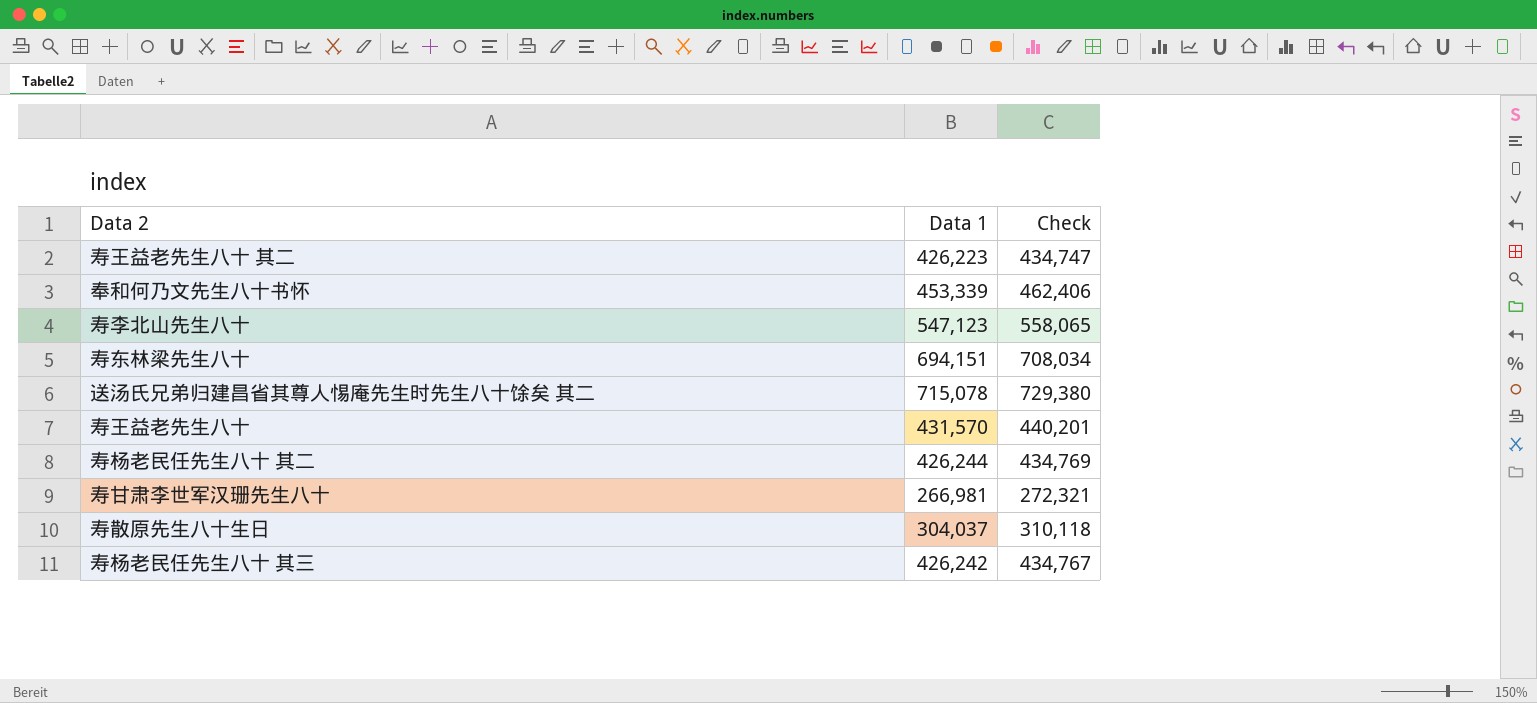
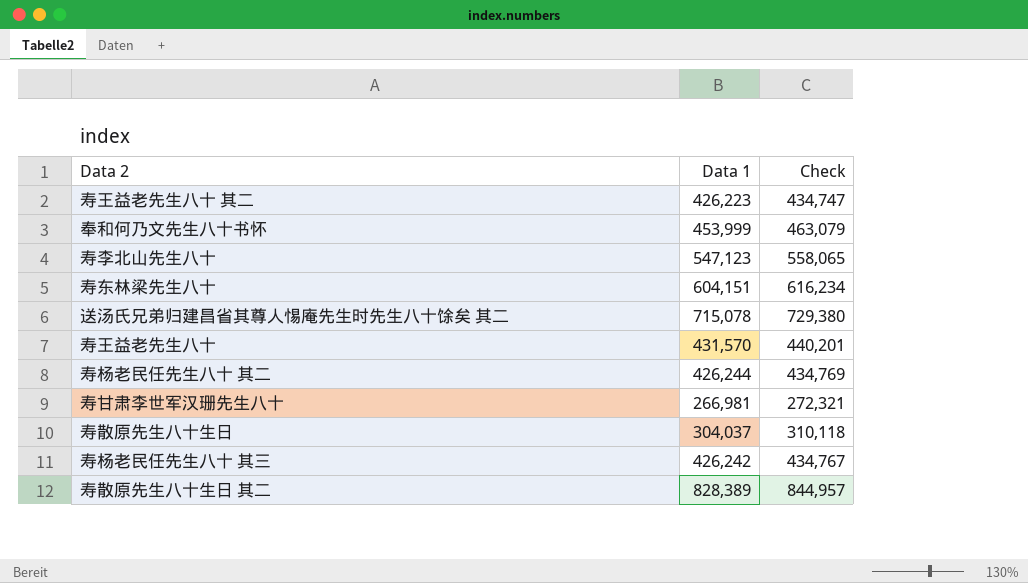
奉和何乃文先生八十书怀 | Data 1: 453,339 -> 453,999
奉和何乃文先生八十书怀 | Check: 462,406 -> 463,079
寿东林梁先生八十 | Data 1: 694,151 -> 604,151
寿东林梁先生八十 | Check: 708,034 -> 616,234
row 寿散原先生八十生日 其二: none -> 828,389 | 844,957

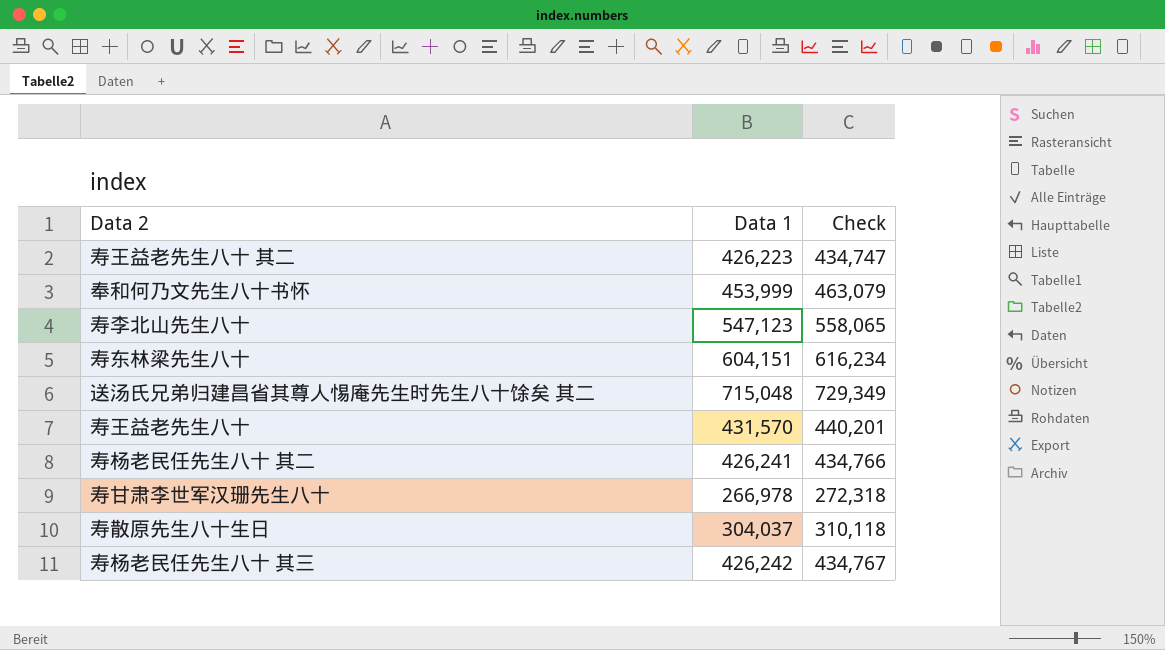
row 寿散原先生八十生日 其二: 828,389 | 844,957 -> none
送汤氏兄弟归建昌省其尊人惕庵先生时先生八十馀矣 其二 | Data 1: 715,078 -> 715,048
送汤氏兄弟归建昌省其尊人惕庵先生时先生八十馀矣 其二 | Check: 729,380 -> 729,349
寿杨老民任先生八十 其二 | Data 1: 426,244 -> 426,241
寿杨老民任先生八十 其二 | Check: 434,769 -> 434,766
寿甘肃李世军汉珊先生八十 | Data 1: 266,981 -> 266,978
寿甘肃李世军汉珊先生八十 | Check: 272,321 -> 272,318

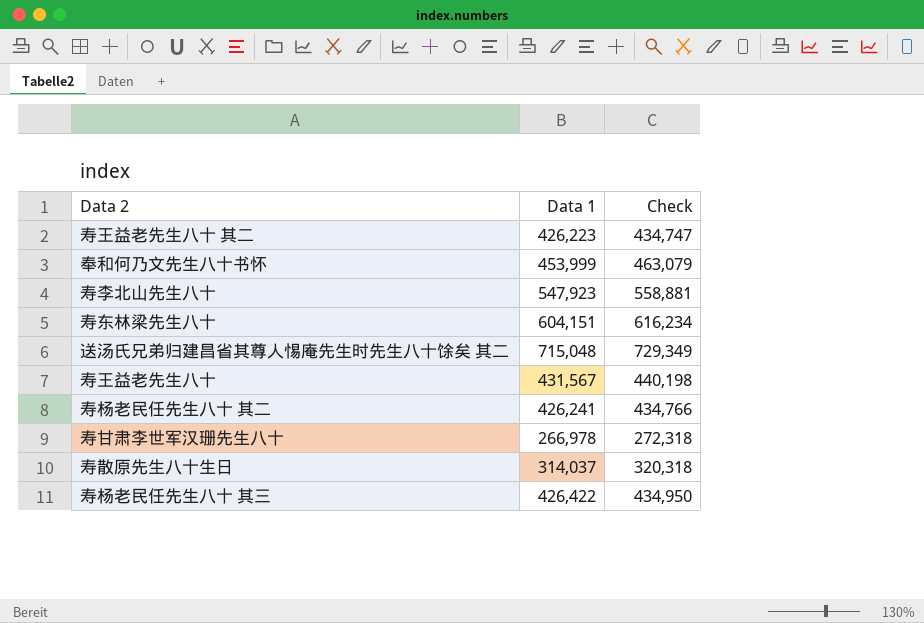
寿李北山先生八十 | Data 1: 547,123 -> 547,923
寿李北山先生八十 | Check: 558,065 -> 558,881
寿王益老先生八十 | Data 1: 431,570 -> 431,567
寿王益老先生八十 | Check: 440,201 -> 440,198
寿散原先生八十生日 | Data 1: 304,037 -> 314,037
寿散原先生八十生日 | Check: 310,118 -> 320,318
寿杨老民任先生八十 其三 | Data 1: 426,242 -> 426,422
寿杨老民任先生八十 其三 | Check: 434,767 -> 434,950

